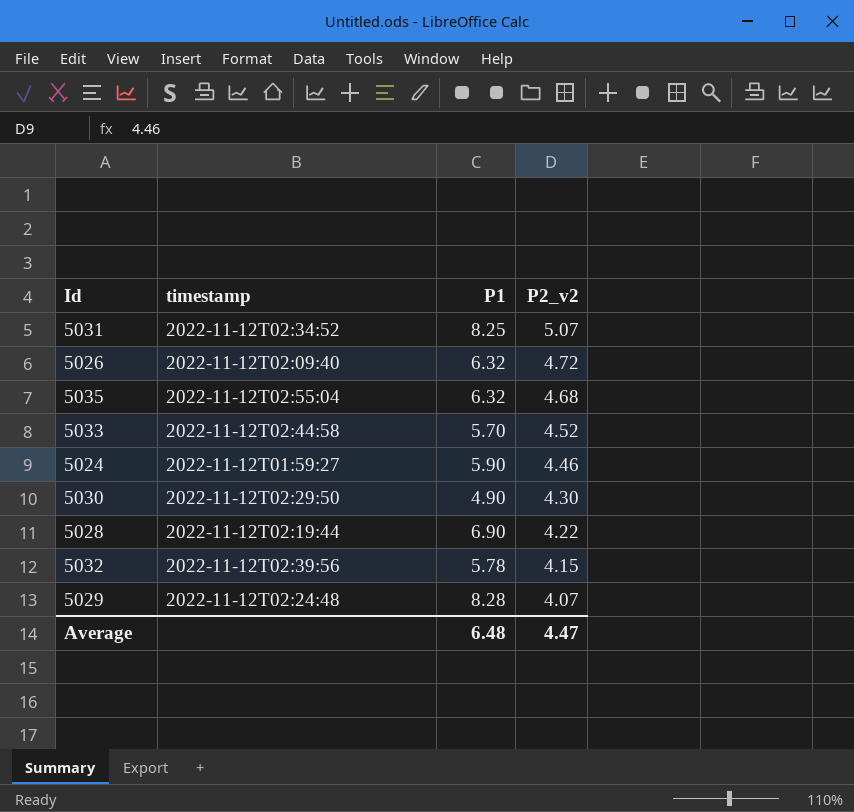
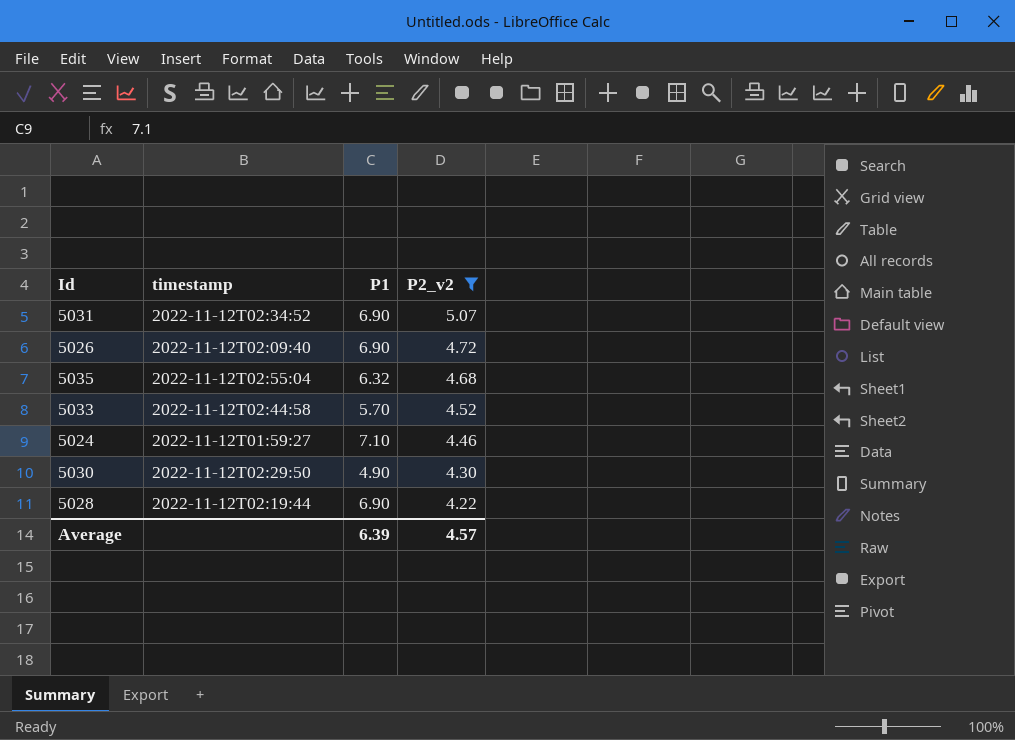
filter: none -> P2_v2 >= 4.22
5031 | P1: 8.25 -> 6.90
5026 | P1: 6.32 -> 6.90
5024 | P1: 5.90 -> 7.10
Average | P1: 6.48 -> 6.39
Average | P2_v2: 4.47 -> 4.57

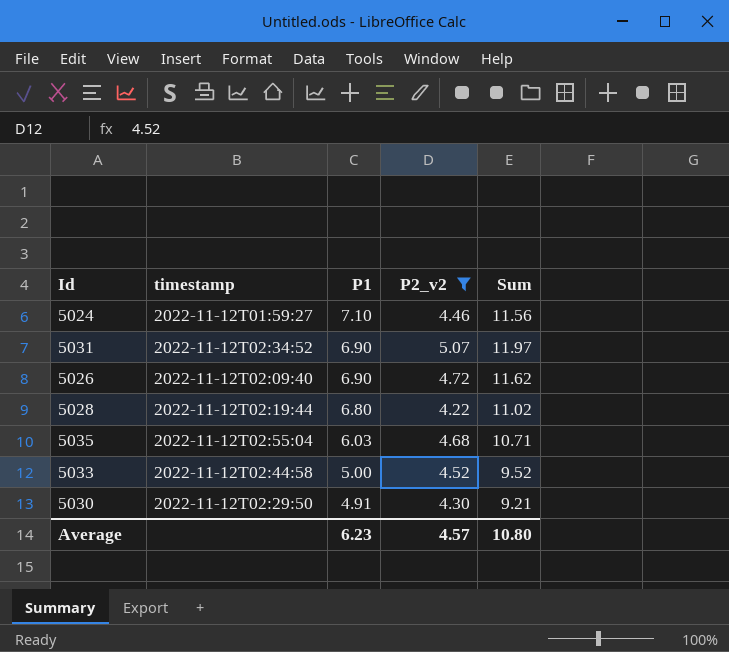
row order: P2_v2 descending -> P1 descending
column Sum | formula: none -> [P1] + [P2_v2]
5028 | P1: 6.90 -> 6.80
5035 | P1: 6.32 -> 6.03
5033 | P1: 5.70 -> 5.00
5030 | P1: 4.90 -> 4.91
Average | P1: 6.39 -> 6.23

